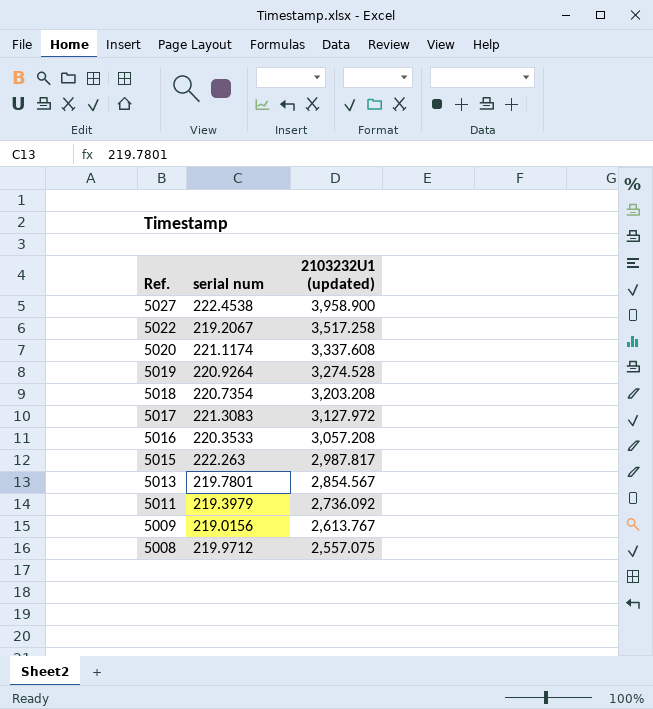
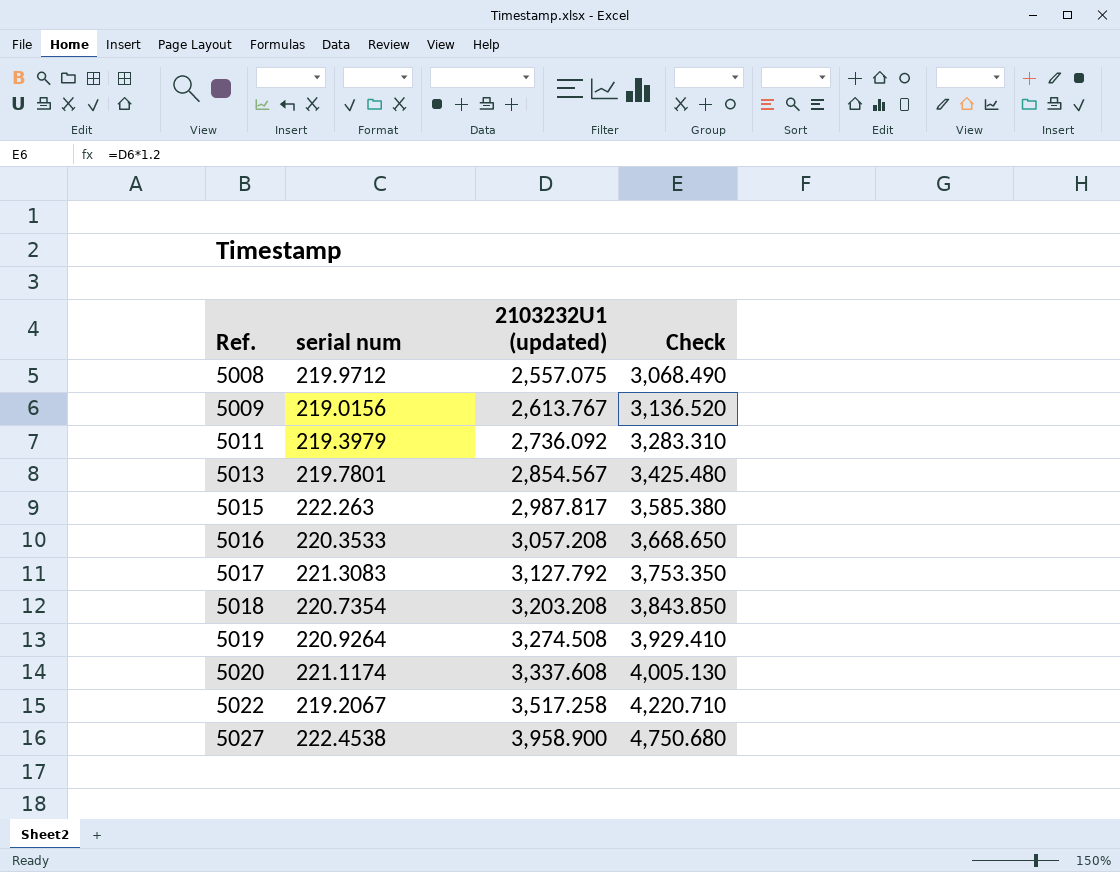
row order: Ref. descending -> Ref. ascending
column Check | formula: none -> [2103232U1 (updated)] * 1.2
5017 | 2103232U1 (updated): 3,127.972 -> 3,127.792
5019 | 2103232U1 (updated): 3,274.528 -> 3,274.508

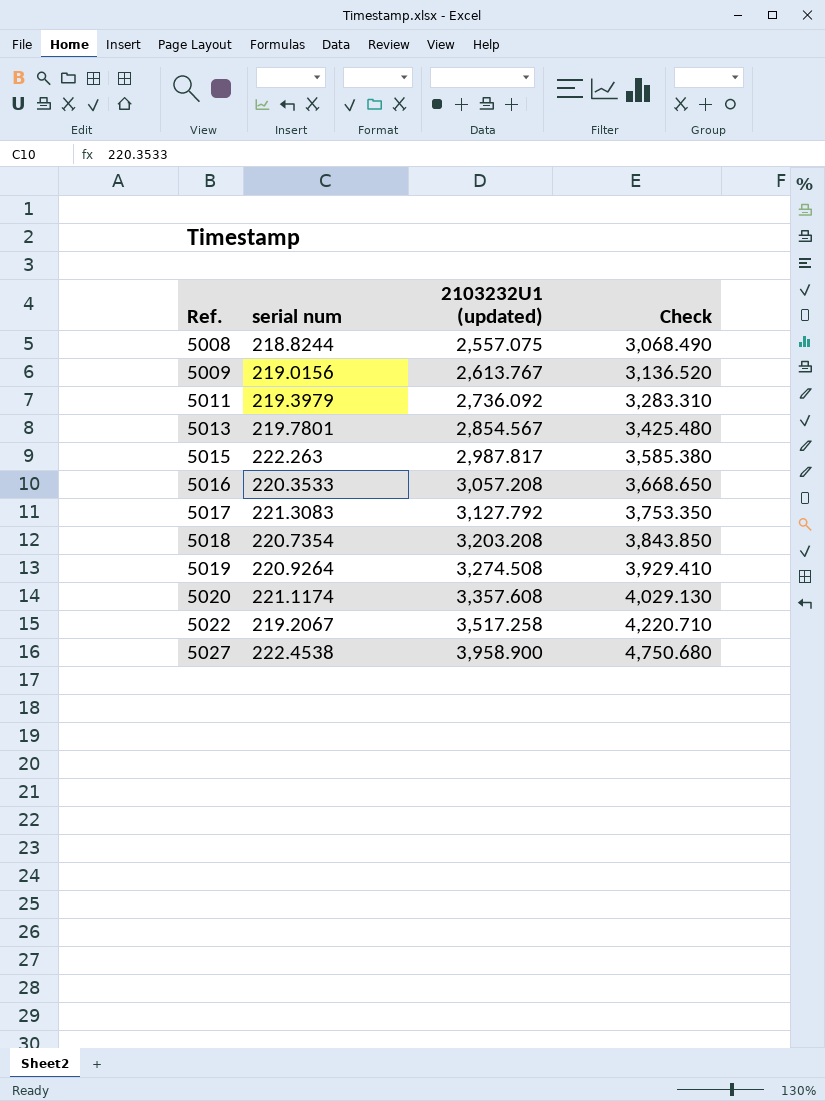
5008 | serial num: 219.9712 -> 218.8244
5020 | 2103232U1 (updated): 3,337.608 -> 3,357.608
5020 | Check: 4,005.130 -> 4,029.130

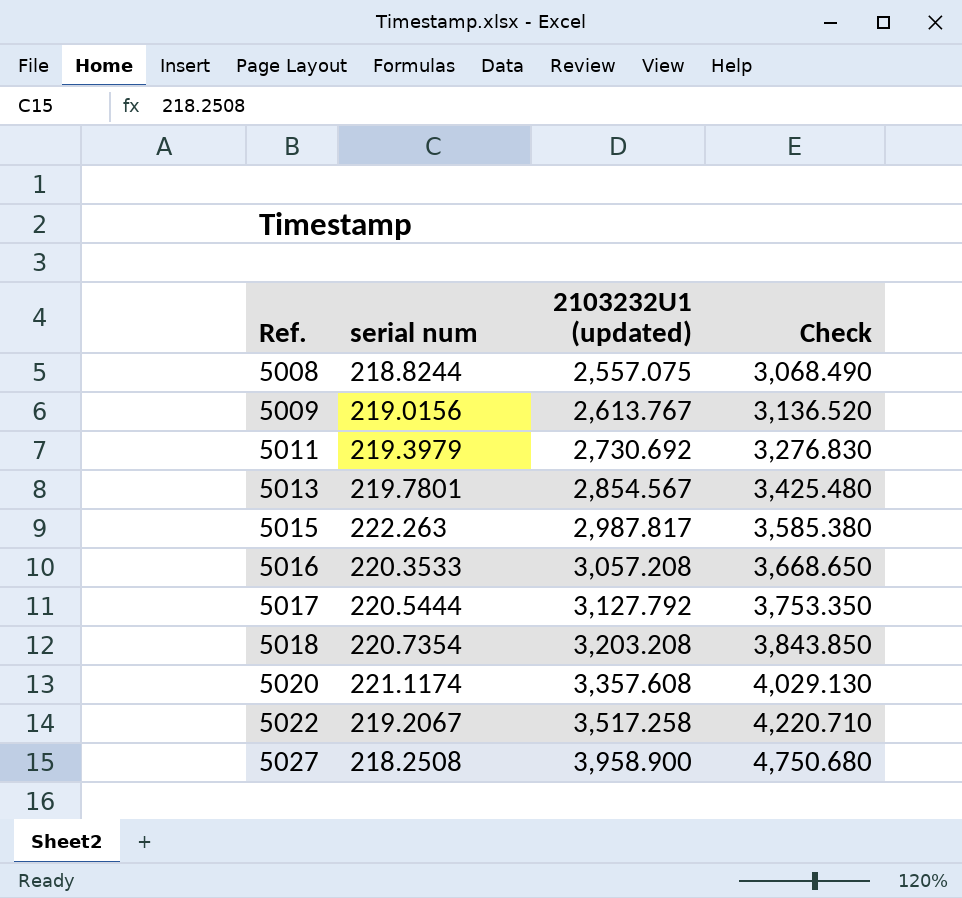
row 5019: 220.9264 | 3,274.508 | 3,929.410 -> none
5011 | 2103232U1 (updated): 2,736.092 -> 2,730.692
5011 | Check: 3,283.310 -> 3,276.830
5017 | serial num: 221.3083 -> 220.5444
5027 | serial num: 222.4538 -> 218.2508

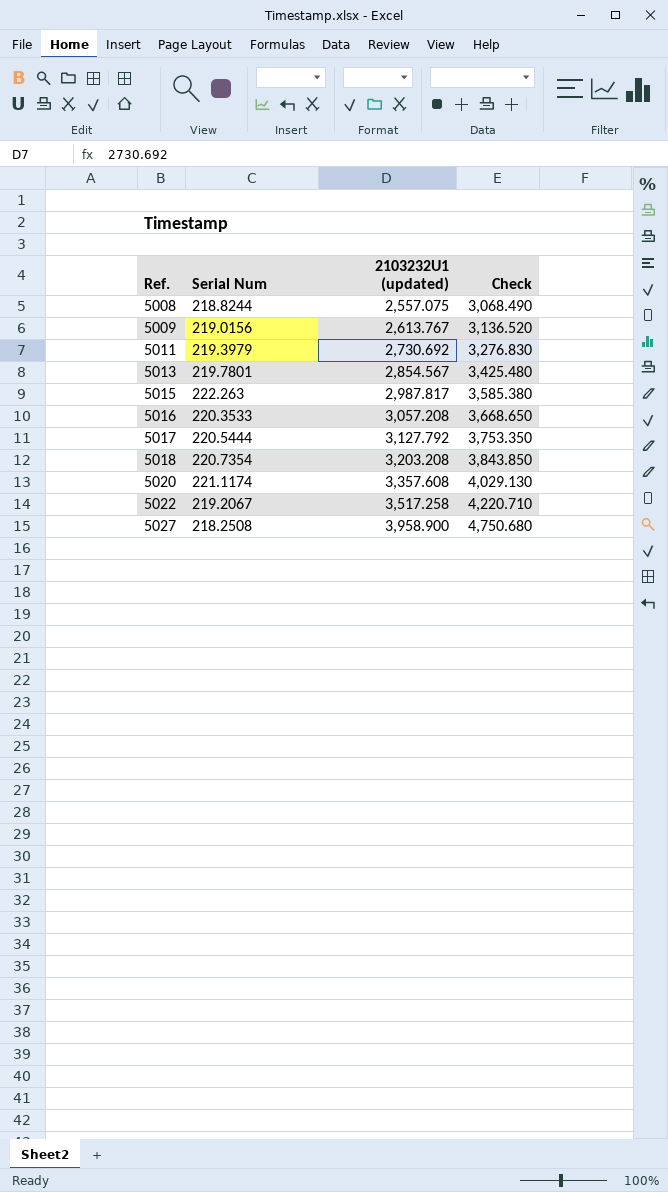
column name: serial num -> Serial Num

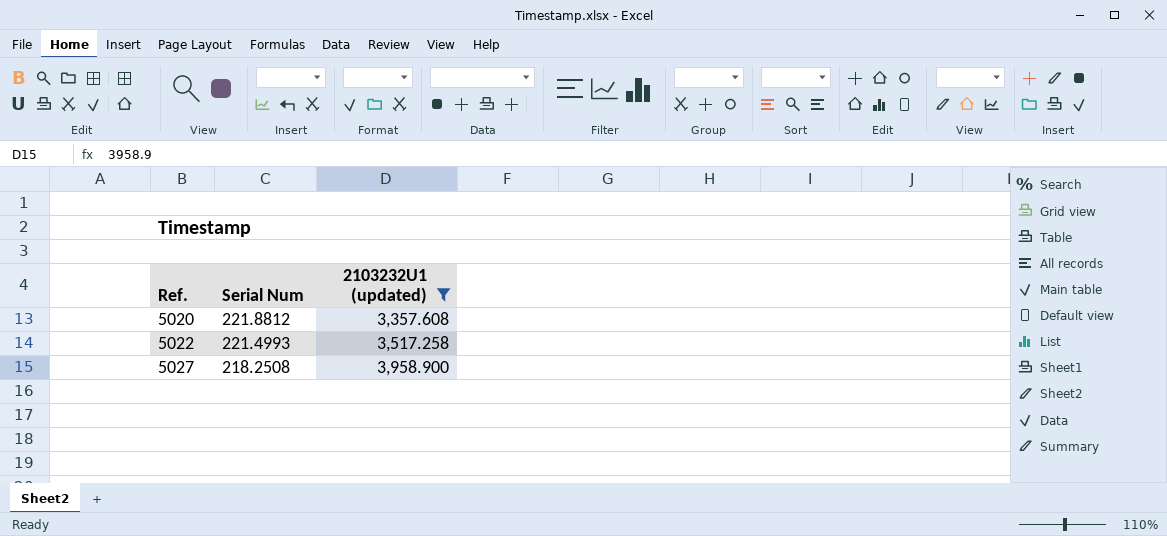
filter: none -> 2103232U1 (updated) >= 3,357.608
column Check | formula: [2103232U1 (updated)] * 1.2 -> none
5020 | Serial Num: 221.1174 -> 221.8812
5022 | Serial Num: 219.2067 -> 221.4993

